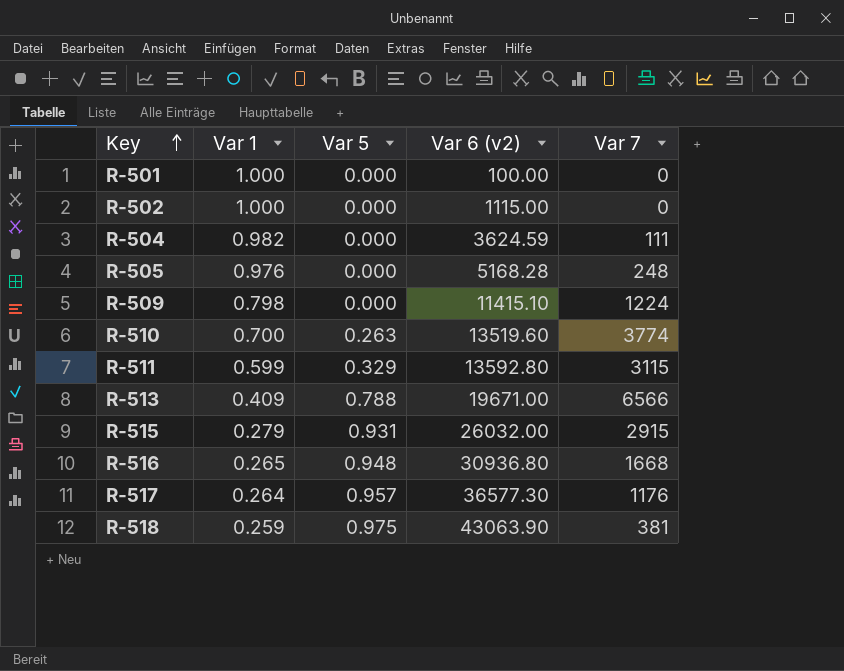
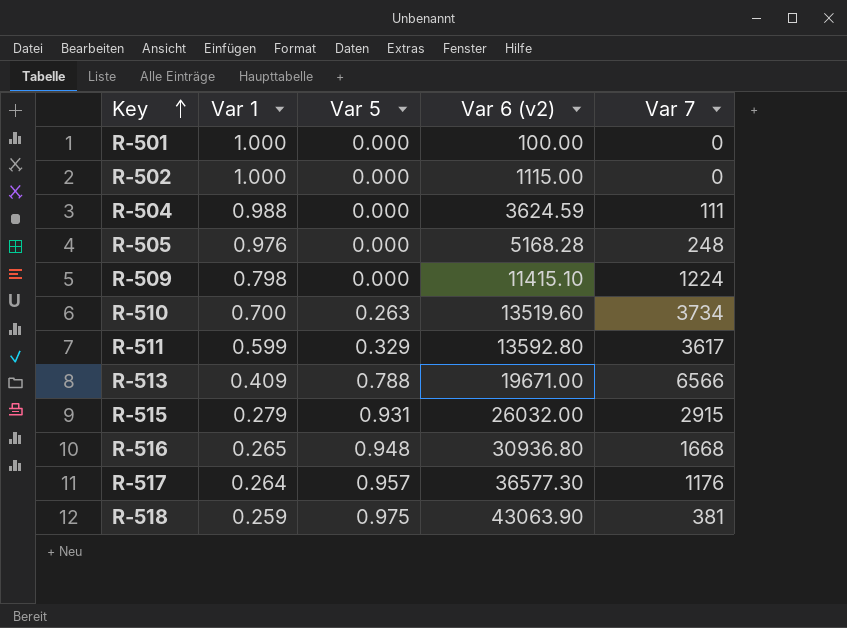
R-504 | Var 1: 0.982 -> 0.988
R-510 | Var 7: 3774 -> 3734
R-511 | Var 7: 3115 -> 3617

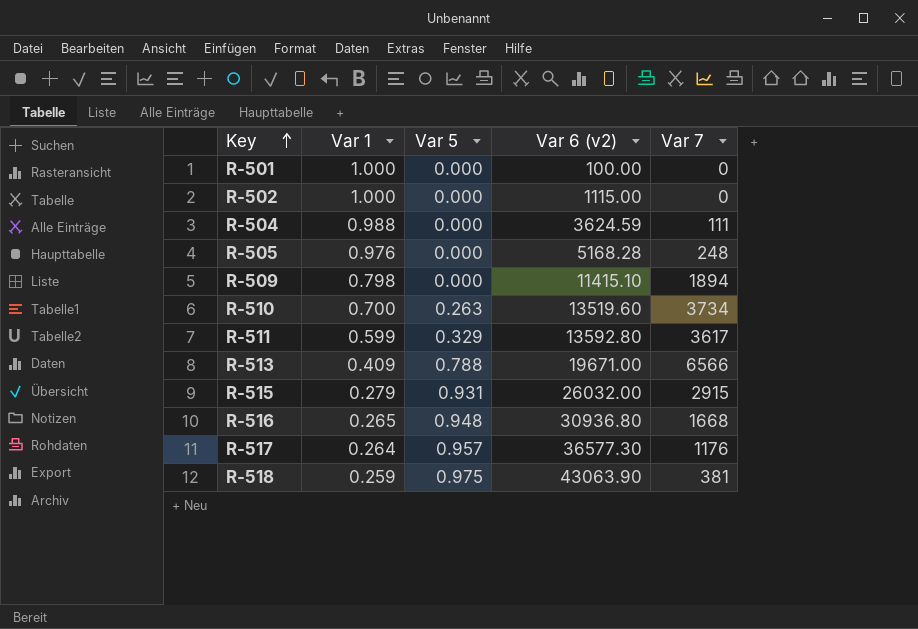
R-509 | Var 7: 1224 -> 1894

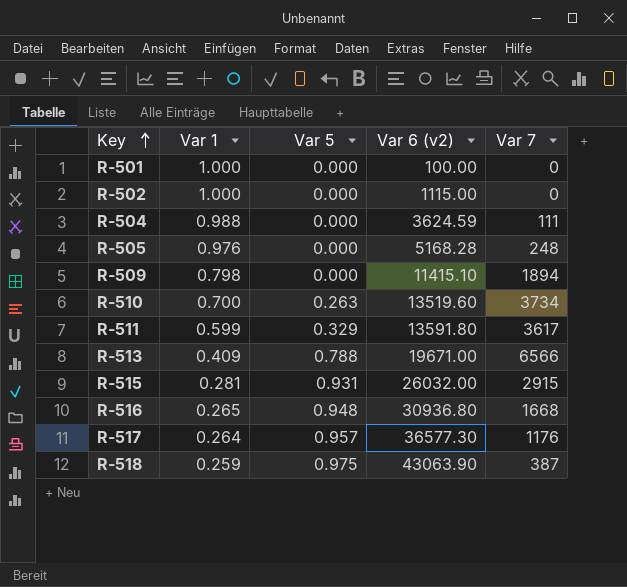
R-511 | Var 6 (v2): 13592.80 -> 13591.80
R-515 | Var 1: 0.279 -> 0.281
R-518 | Var 7: 381 -> 387

